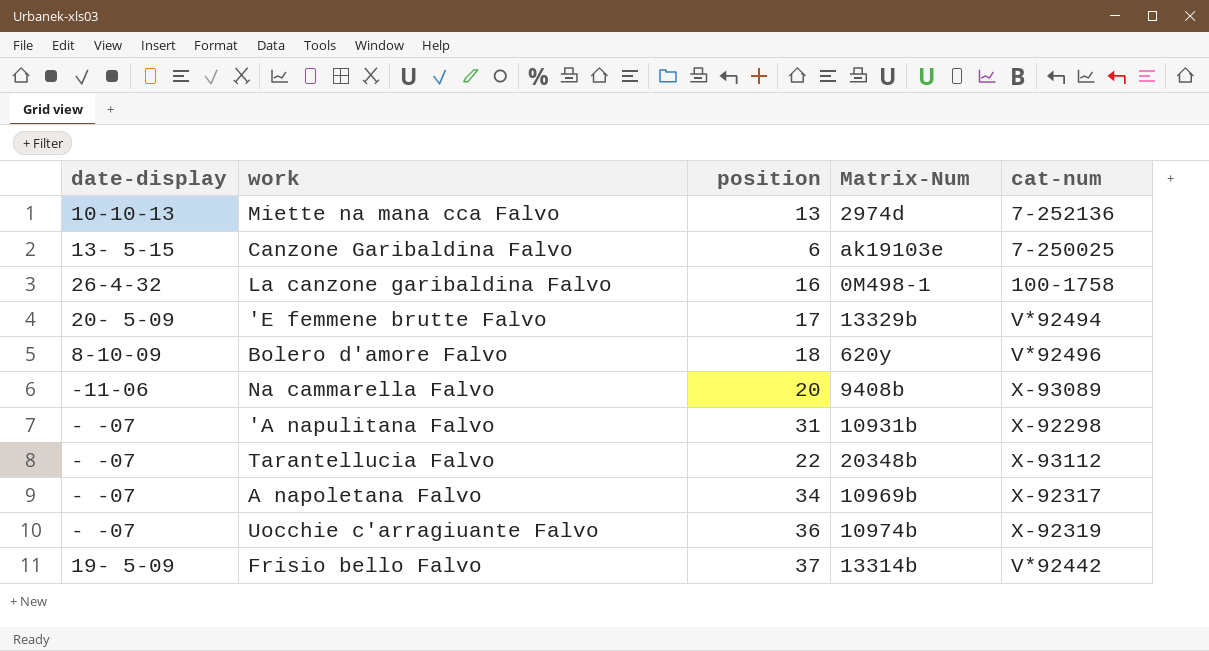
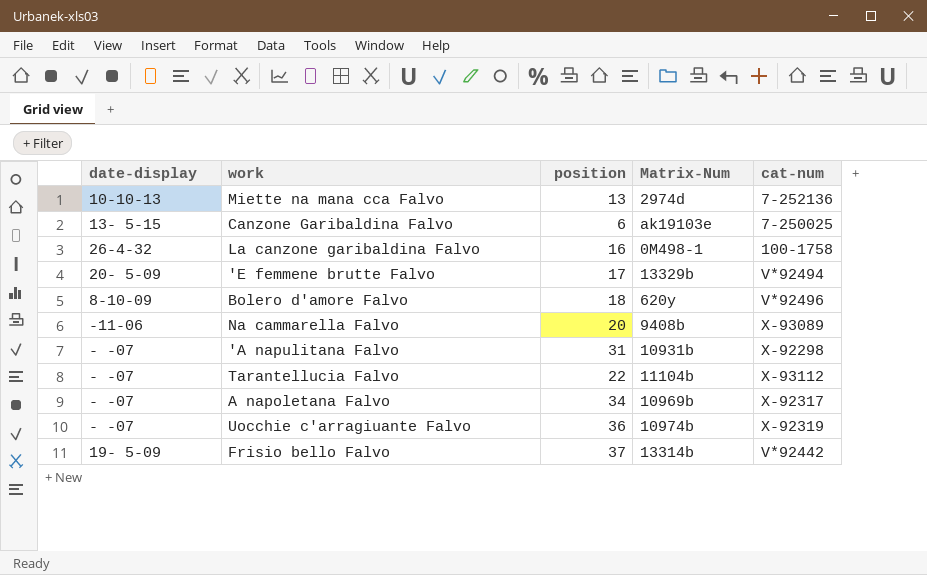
Tarantellucia Falvo | Matrix-Num: 20348b -> 11104b

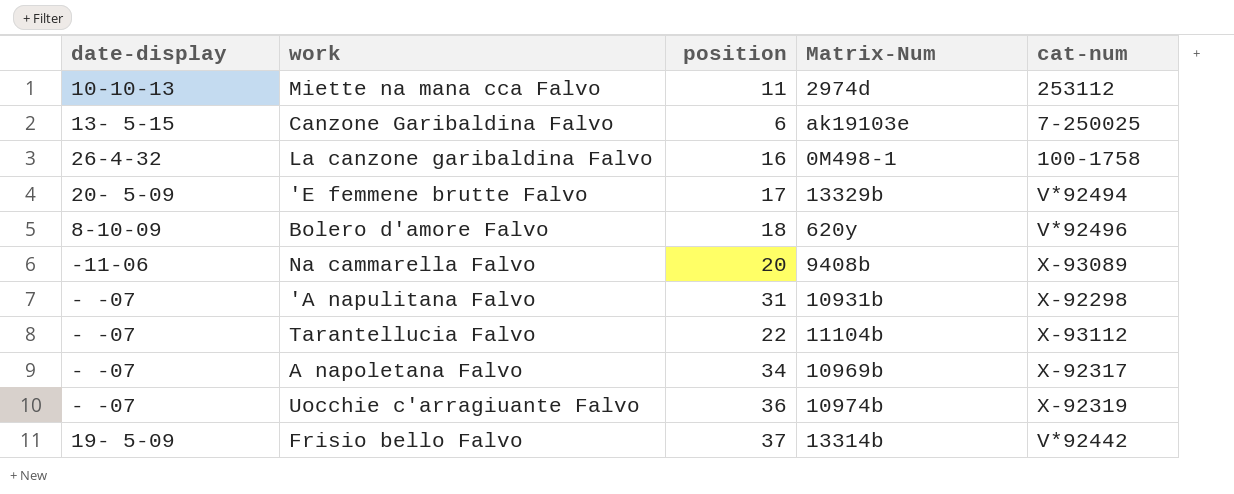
Miette na mana cca Falvo | position: 13 -> 11
Miette na mana cca Falvo | cat-num: 7-252136 -> 253112

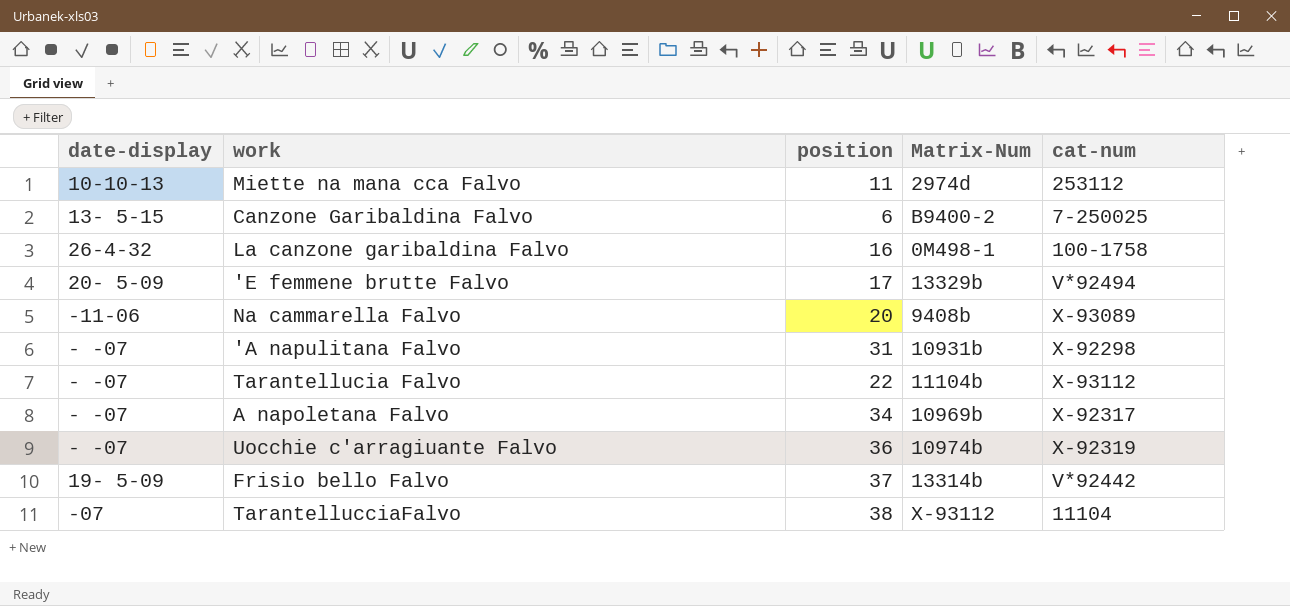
row Bolero d'amore Falvo: 8-10-09 | 18 | 620y | V*92496 -> none
Canzone Garibaldina Falvo | Matrix-Num: ak19103e -> B9400-2
row TarantellucciaFalvo: none -> -07 | 38 | X-93112 | 11104

